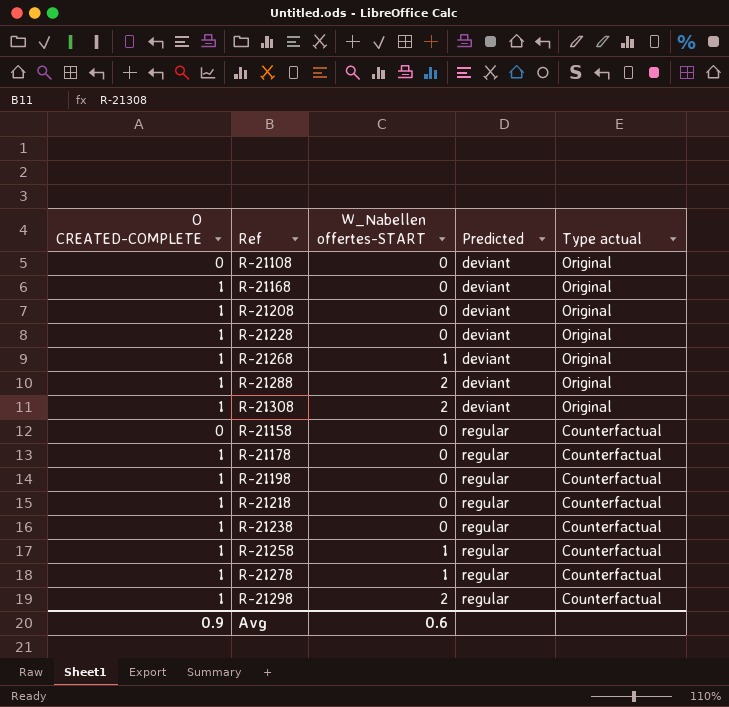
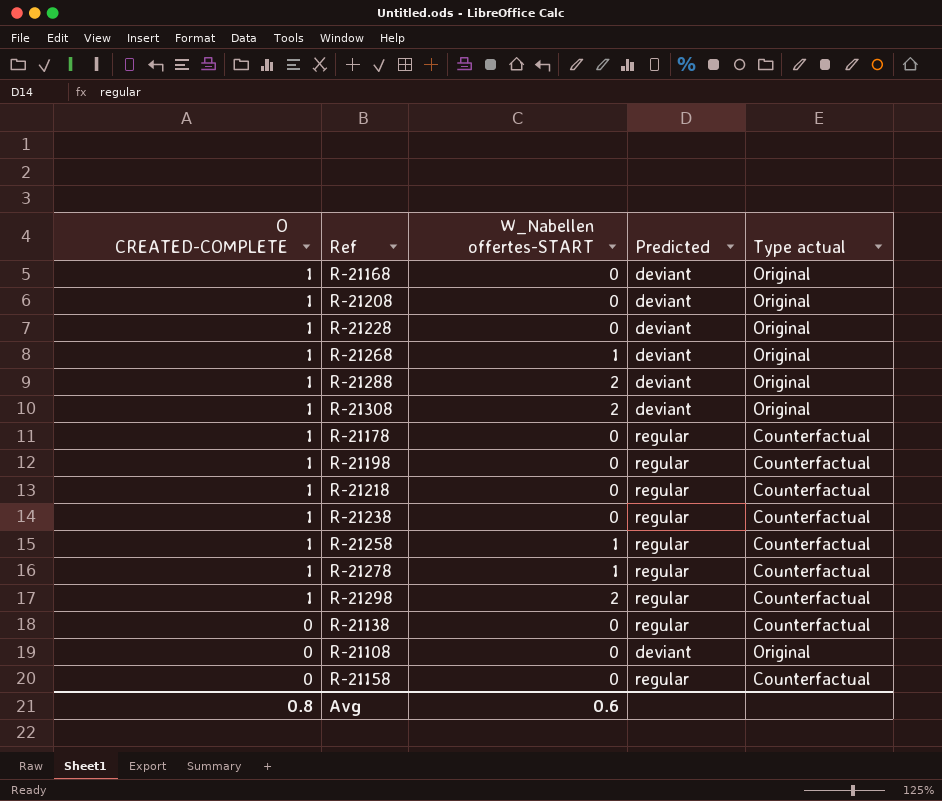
row order: Predicted ascending -> O CREATED-COMPLETE descending
row R-21138: none -> 0 | 0 | regular | Counterfactual
Avg | O CREATED-COMPLETE: 0.9 -> 0.8

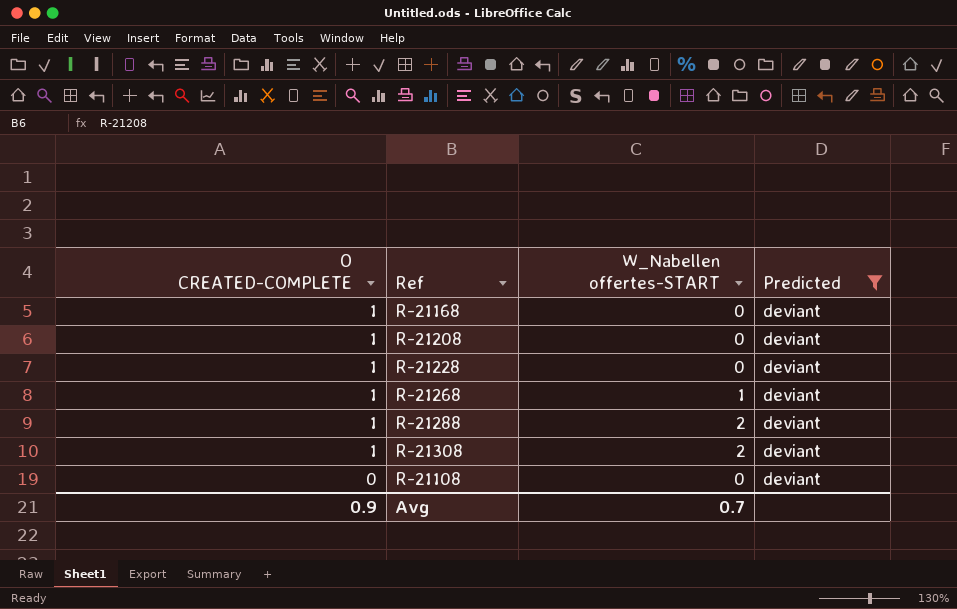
filter: none -> Predicted = deviant
column Type actual | position: 5 -> none
Avg | O CREATED-COMPLETE: 0.8 -> 0.9
Avg | W_Nabellen offertes-START: 0.6 -> 0.7

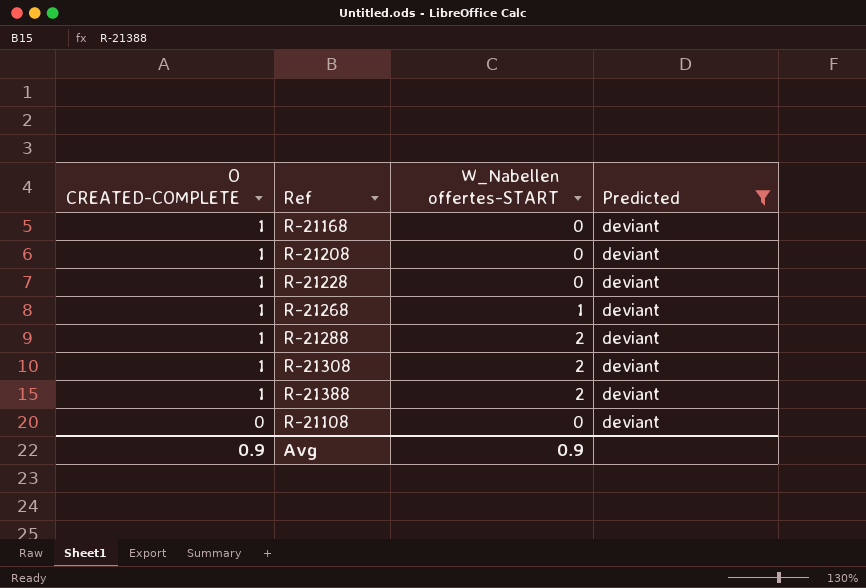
row R-21388: none -> 1 | 2 | deviant
Avg | W_Nabellen offertes-START: 0.7 -> 0.9

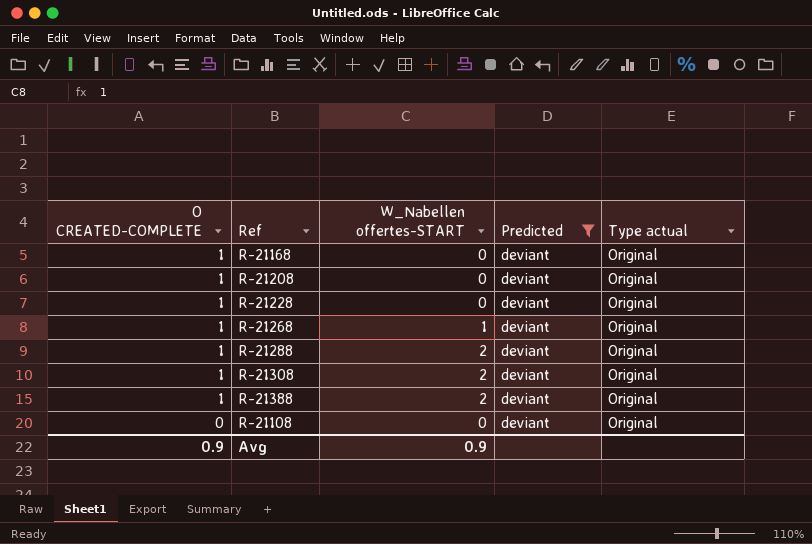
column Type actual | position: none -> 5

